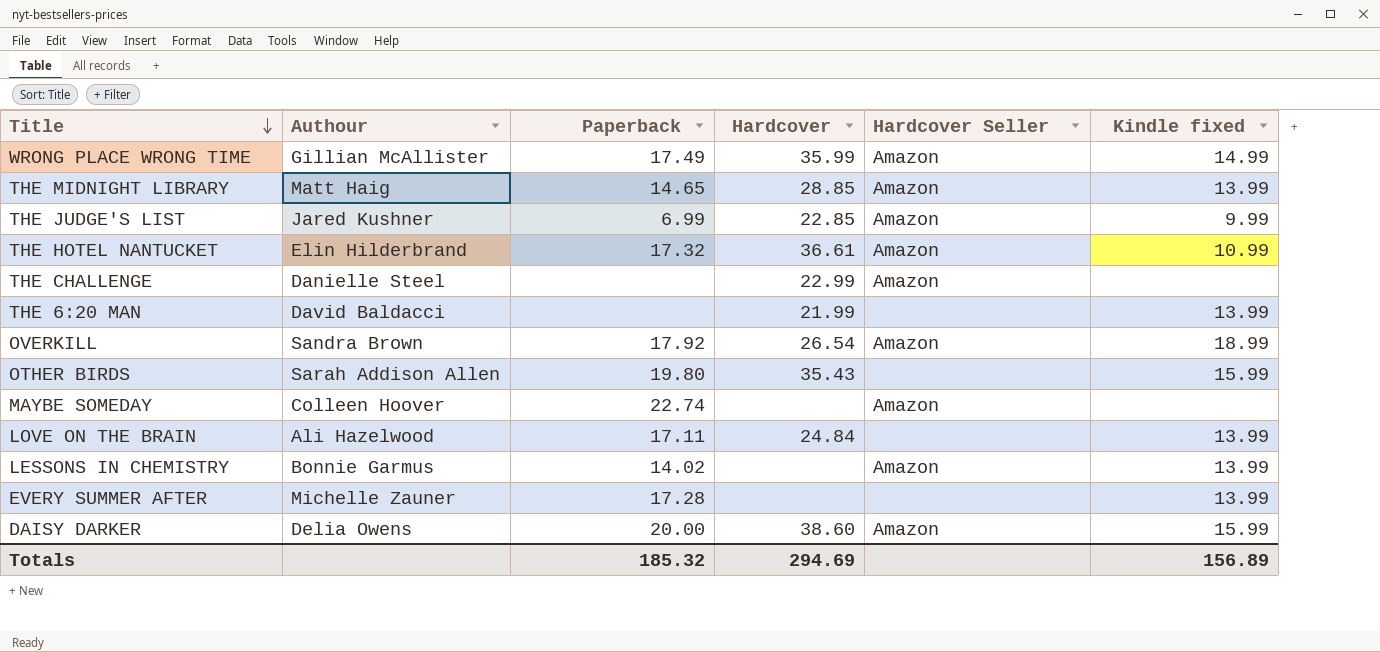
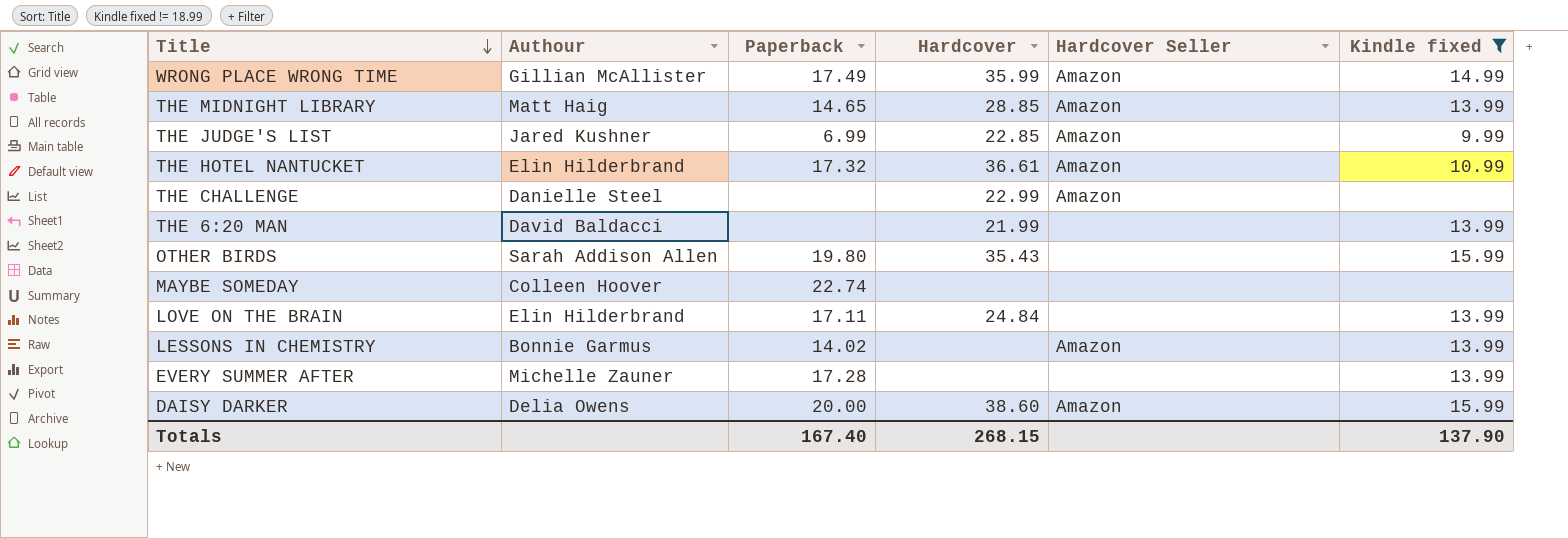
filter: none -> Kindle fixed != 18.99
MAYBE SOMEDAY | Hardcover Seller: Amazon -> none
LOVE ON THE BRAIN | Authour: Ali Hazelwood -> Elin Hilderbrand
Totals | Paperback: 185.32 -> 167.40
Totals | Hardcover: 294.69 -> 268.15
Totals | Kindle fixed: 156.89 -> 137.90

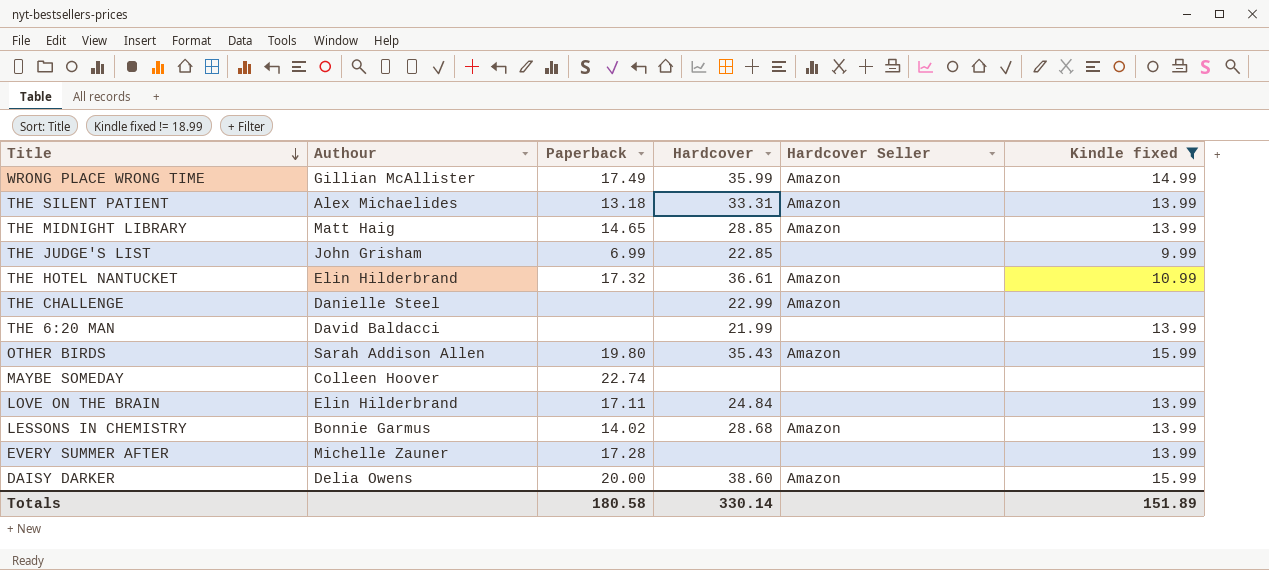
row THE SILENT PATIENT: none -> Alex Michaelides | 13.18 | 33.31 | Amazon | 13.99
THE JUDGE'S LIST | Authour: Jared Kushner -> John Grisham
THE JUDGE'S LIST | Hardcover Seller: Amazon -> none
OTHER BIRDS | Hardcover Seller: none -> Amazon
LESSONS IN CHEMISTRY | Hardcover: none -> 28.68
Totals | Paperback: 167.40 -> 180.58
Totals | Hardcover: 268.15 -> 330.14
Totals | Kindle fixed: 137.90 -> 151.89

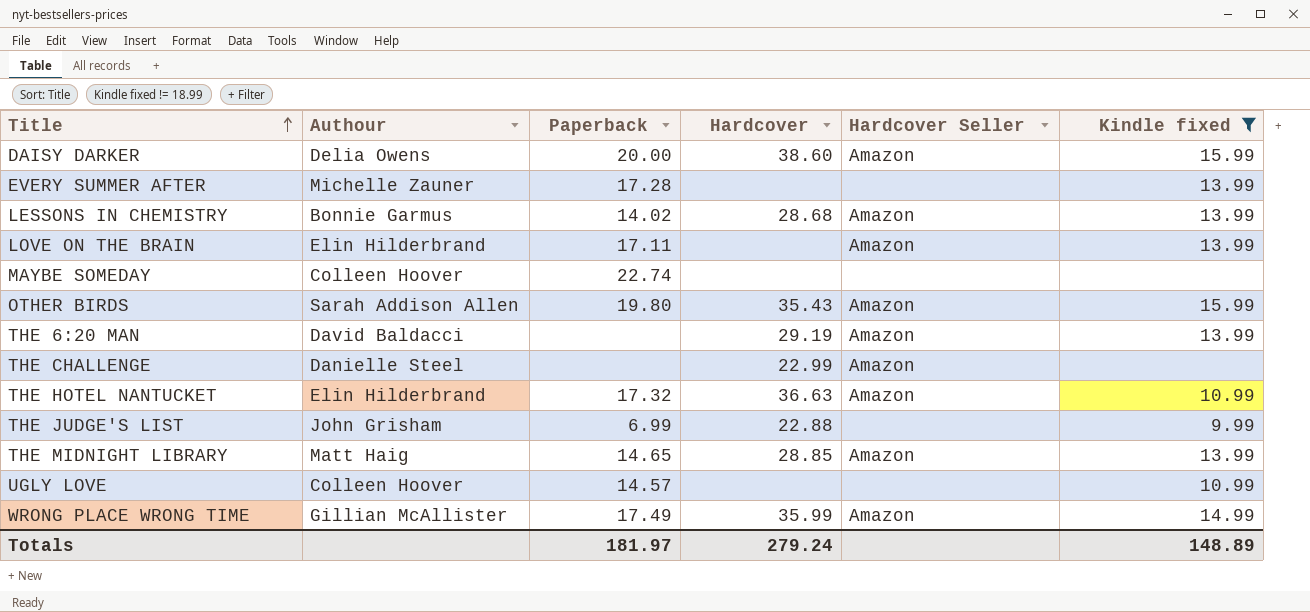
row order: Title descending -> Title ascending
row THE SILENT PATIENT: Alex Michaelides | 13.18 | 33.31 | Amazon | 13.99 -> none
LOVE ON THE BRAIN | Hardcover: 24.84 -> none
LOVE ON THE BRAIN | Hardcover Seller: none -> Amazon
THE 6:20 MAN | Hardcover: 21.99 -> 29.19
THE 6:20 MAN | Hardcover Seller: none -> Amazon
THE HOTEL NANTUCKET | Hardcover: 36.61 -> 36.63
THE JUDGE'S LIST | Hardcover: 22.85 -> 22.88
row UGLY LOVE: none -> Colleen Hoover | 14.57 | none | none | 10.99
Totals | Paperback: 180.58 -> 181.97
Totals | Hardcover: 330.14 -> 279.24
Totals | Kindle fixed: 151.89 -> 148.89

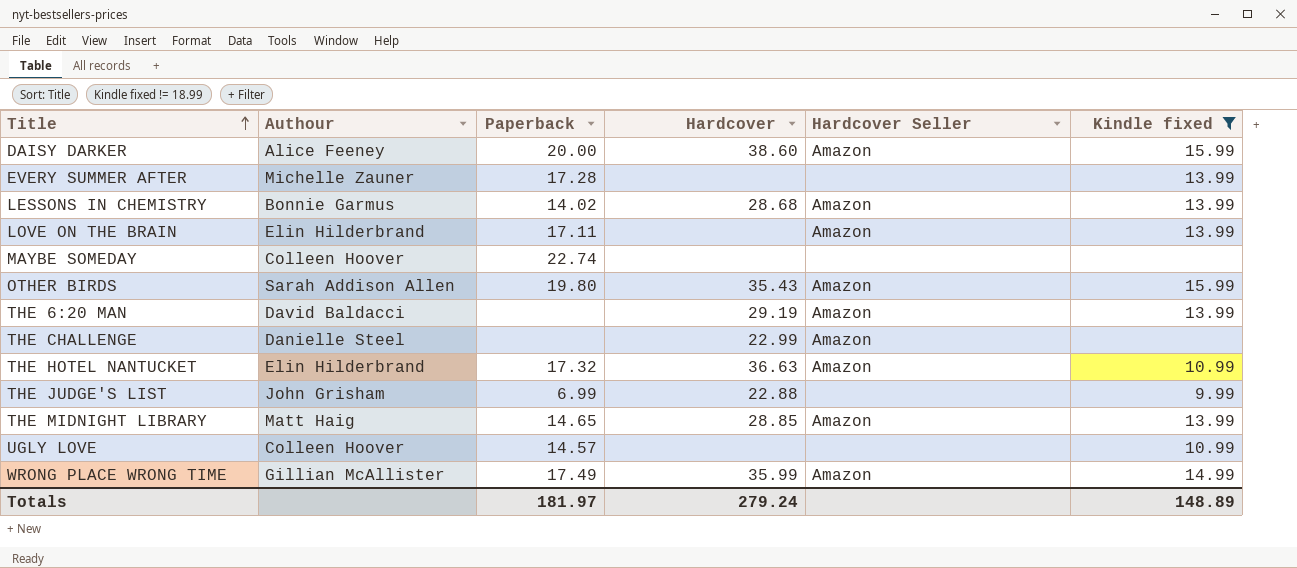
DAISY DARKER | Authour: Delia Owens -> Alice Feeney

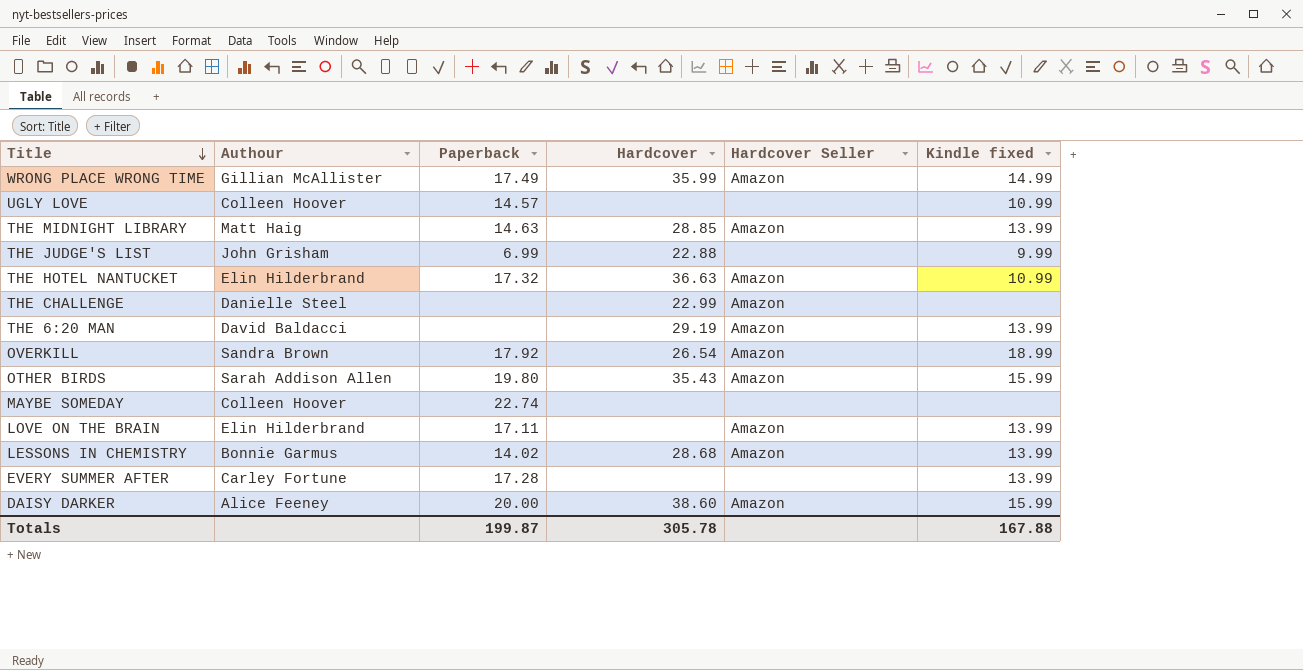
filter: Kindle fixed != 18.99 -> none
row order: Title ascending -> Title descending
THE MIDNIGHT LIBRARY | Paperback: 14.65 -> 14.63
EVERY SUMMER AFTER | Authour: Michelle Zauner -> Carley Fortune
Totals | Paperback: 181.97 -> 199.87
Totals | Hardcover: 279.24 -> 305.78
Totals | Kindle fixed: 148.89 -> 167.88

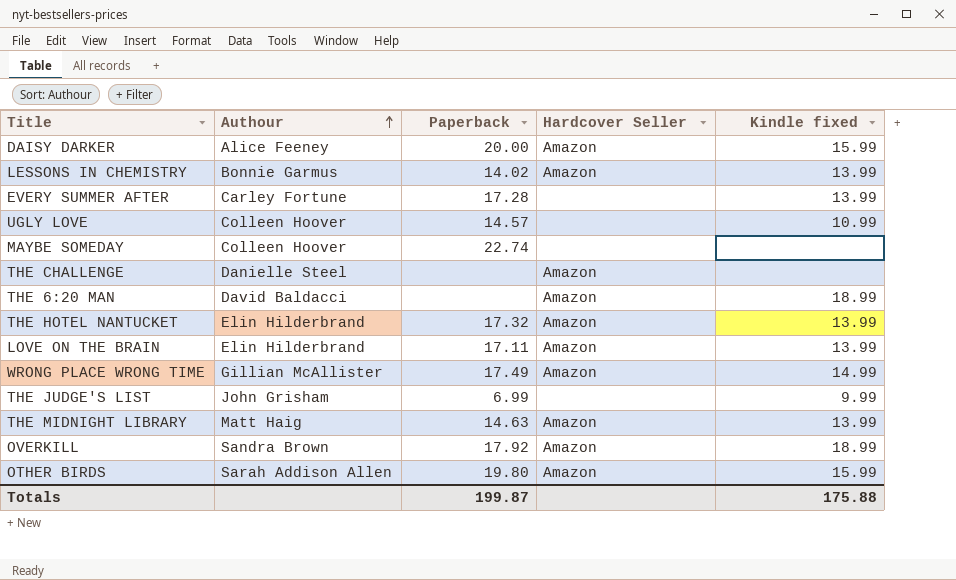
row order: Title descending -> Authour ascending
column Hardcover | position: 4 -> none
THE 6:20 MAN | Kindle fixed: 13.99 -> 18.99
THE HOTEL NANTUCKET | Kindle fixed: 10.99 -> 13.99
Totals | Kindle fixed: 167.88 -> 175.88

